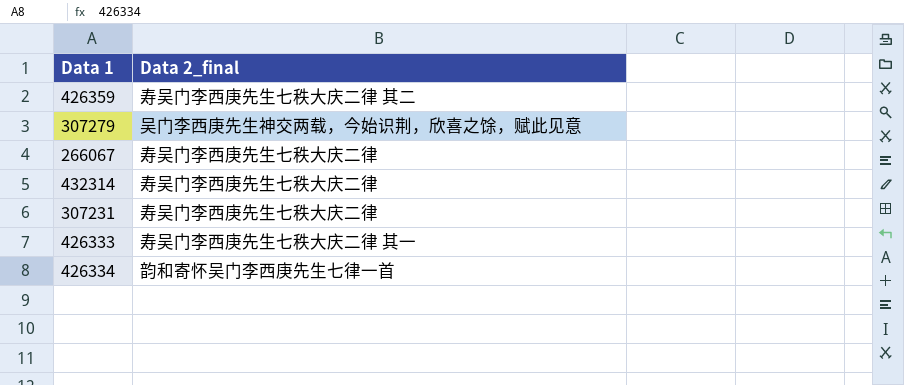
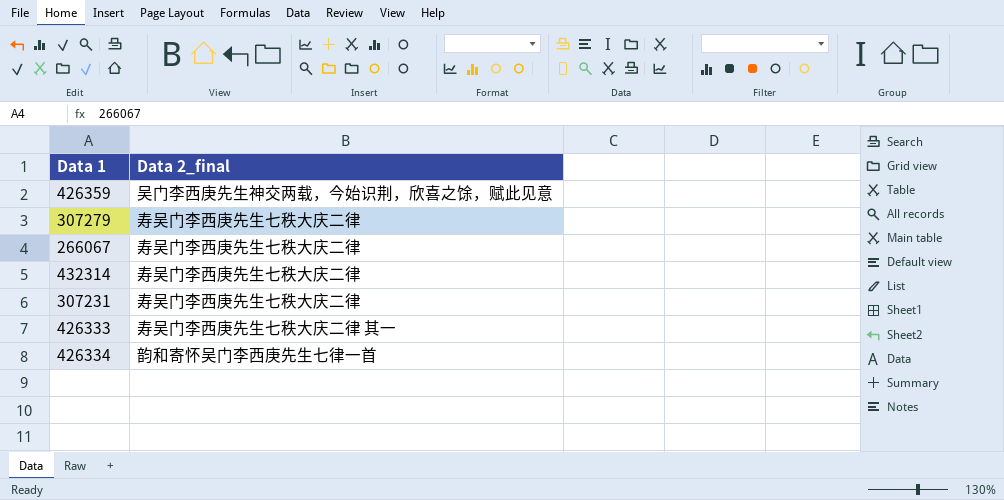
426359 | Data 2_final: 寿吴门李西庚先生七秩大庆二律 其二 -> 吴门李西庚先生神交两载，今始识荆，欣喜之馀，赋此见意
307279 | Data 2_final: 吴门李西庚先生神交两载，今始识荆，欣喜之馀，赋此见意 -> 寿吴门李西庚先生七秩大庆二律

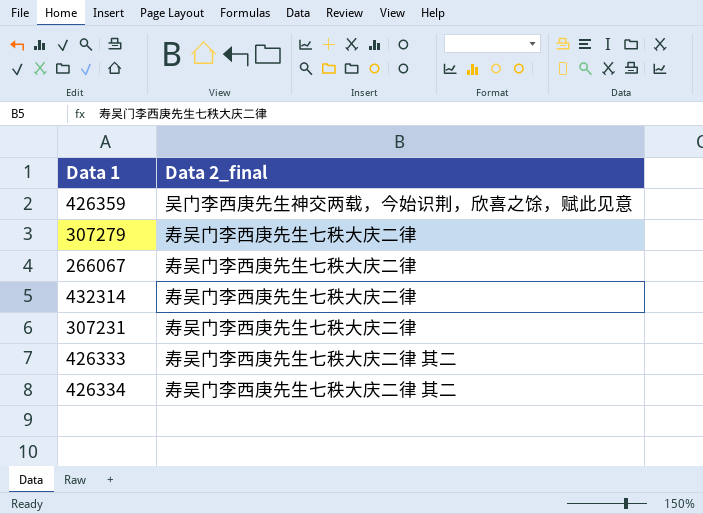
426333 | Data 2_final: 寿吴门李西庚先生七秩大庆二律 其一 -> 寿吴门李西庚先生七秩大庆二律 其二
426334 | Data 2_final: 韵和寄怀吴门李西庚先生七律一首 -> 寿吴门李西庚先生七秩大庆二律 其二

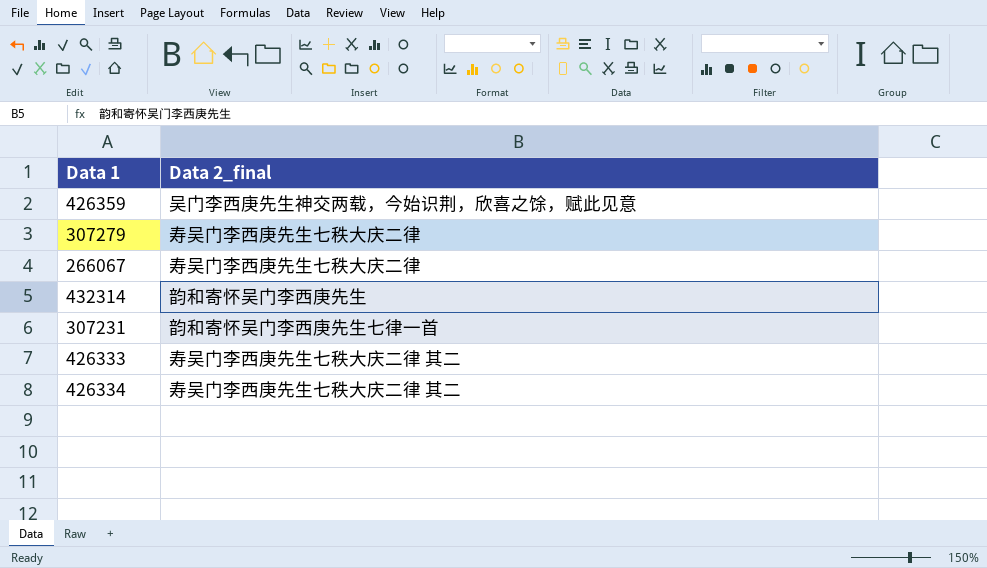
432314 | Data 2_final: 寿吴门李西庚先生七秩大庆二律 -> 韵和寄怀吴门李西庚先生
307231 | Data 2_final: 寿吴门李西庚先生七秩大庆二律 -> 韵和寄怀吴门李西庚先生七律一首

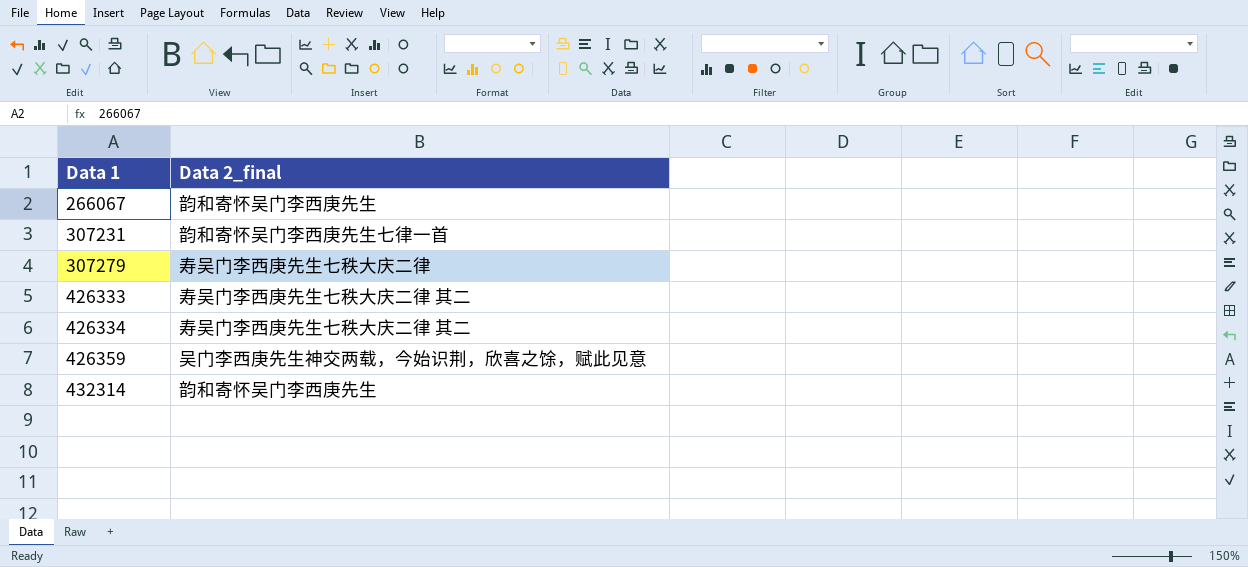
row order: none -> Data 1 ascending
266067 | Data 2_final: 寿吴门李西庚先生七秩大庆二律 -> 韵和寄怀吴门李西庚先生

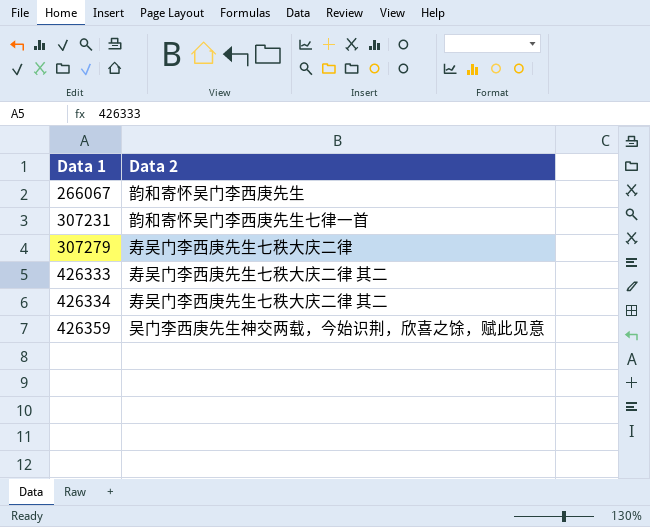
column name: Data 2_final -> Data 2
row 432314: 韵和寄怀吴门李西庚先生 -> none

